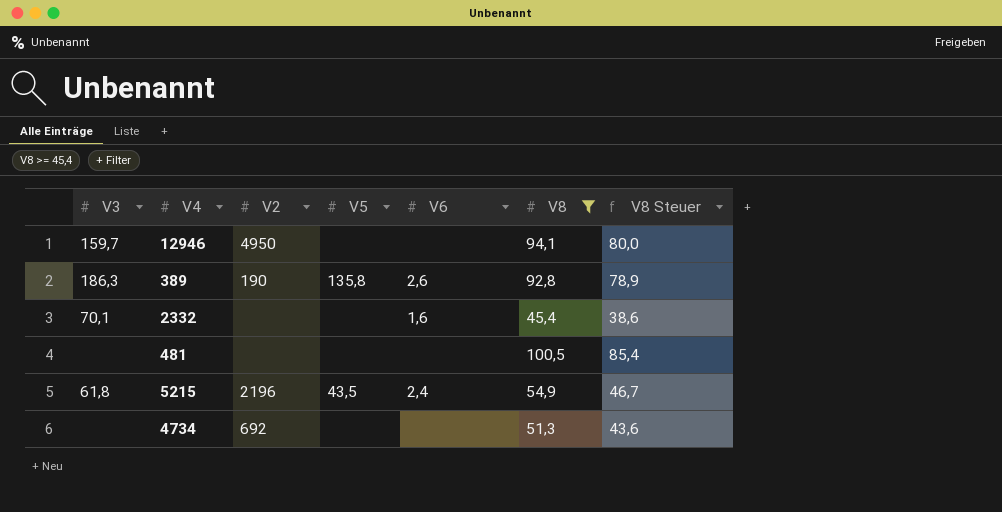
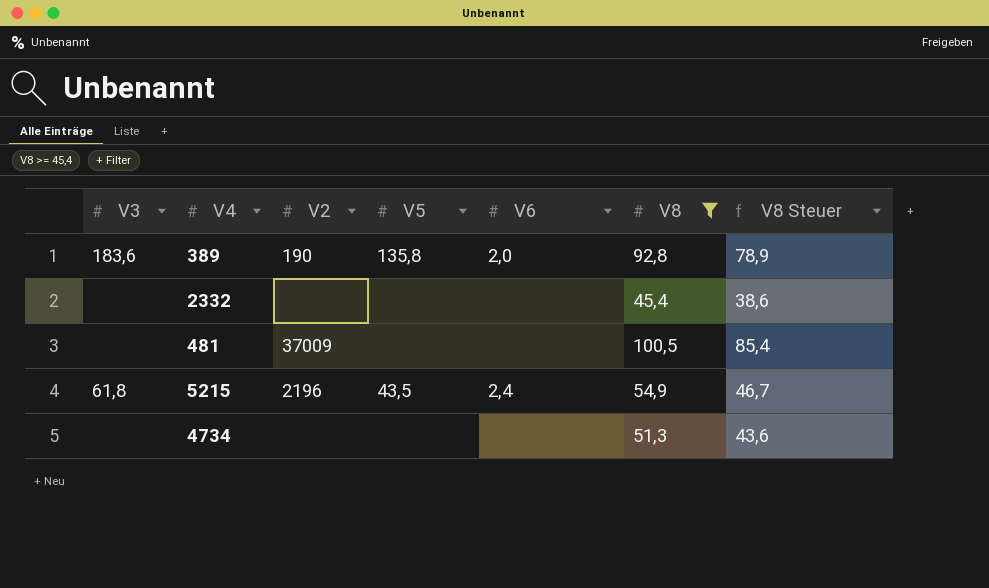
row 12946: 159,7 | 4950 | none | none | 94,1 | 80,0 -> none
389 | V3: 186,3 -> 183,6
389 | V6: 2,6 -> 2,0
2332 | V3: 70,1 -> none
2332 | V6: 1,6 -> none
481 | V2: none -> 37009
4734 | V2: 692 -> none

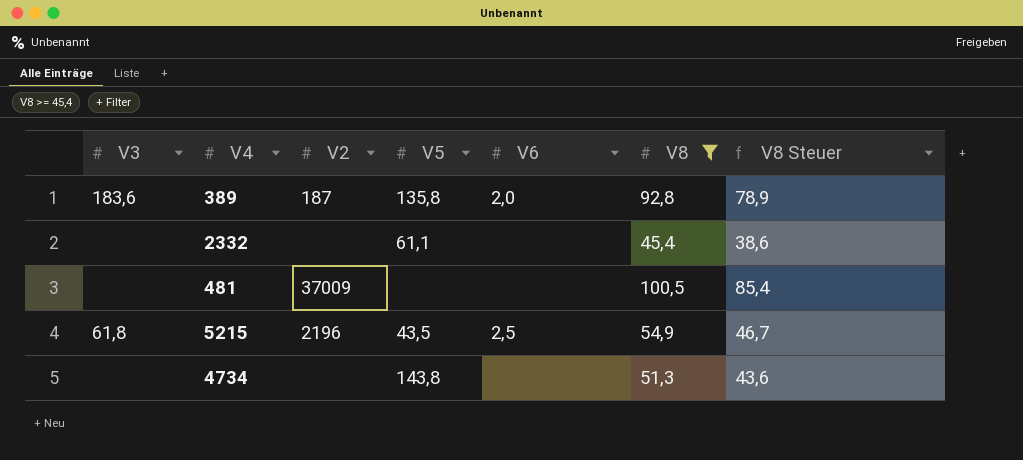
389 | V2: 190 -> 187
2332 | V5: none -> 61,1
5215 | V6: 2,4 -> 2,5
4734 | V5: none -> 143,8

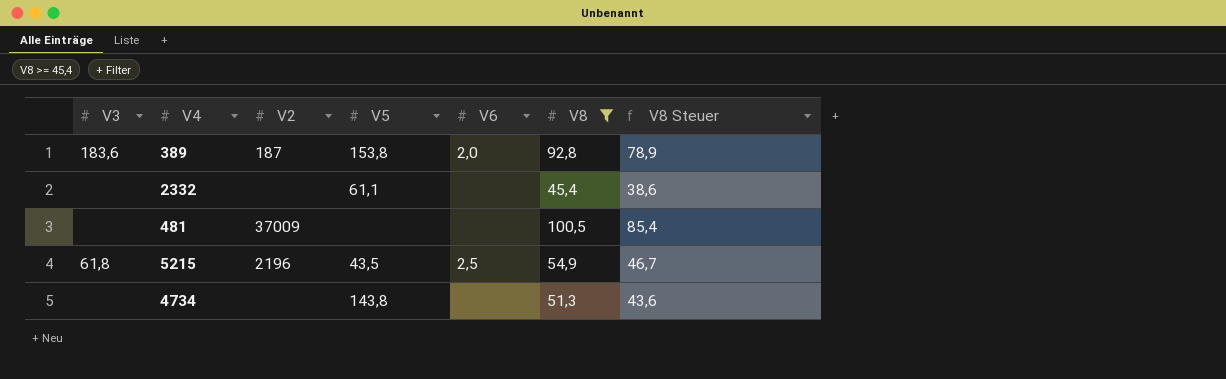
389 | V5: 135,8 -> 153,8

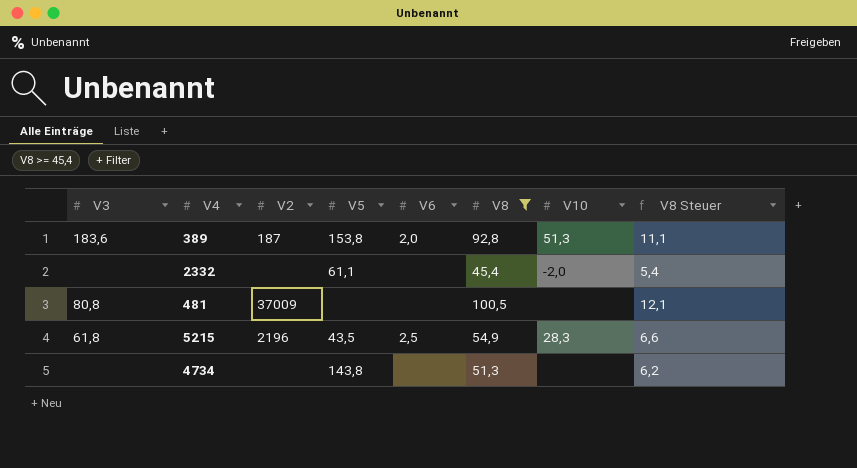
column V10 | position: none -> 7
column V8 Steuer | formula: [V8] * 0,85 -> [V8] * 0,12
481 | V3: none -> 80,8

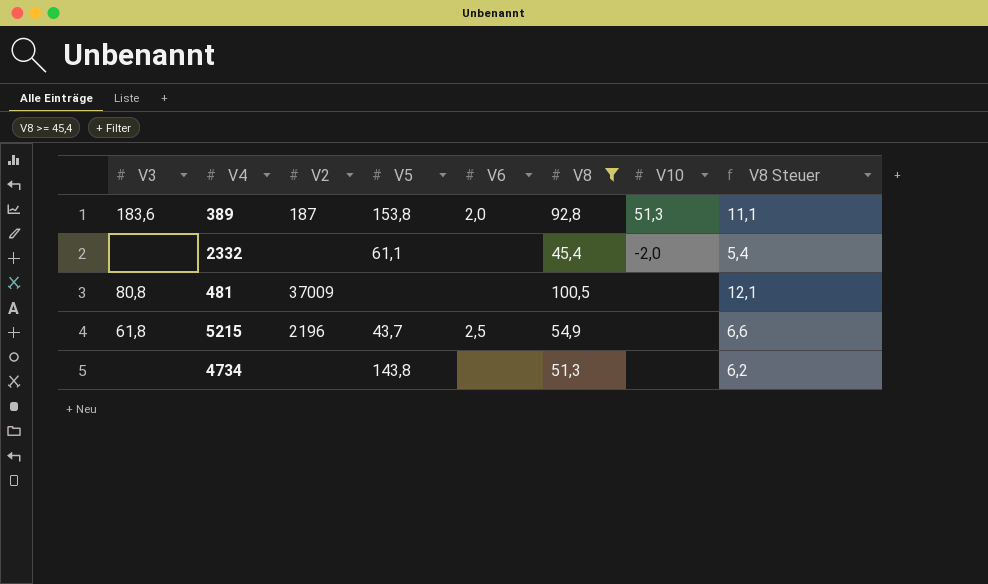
5215 | V5: 43,5 -> 43,7
5215 | V10: 28,3 -> none

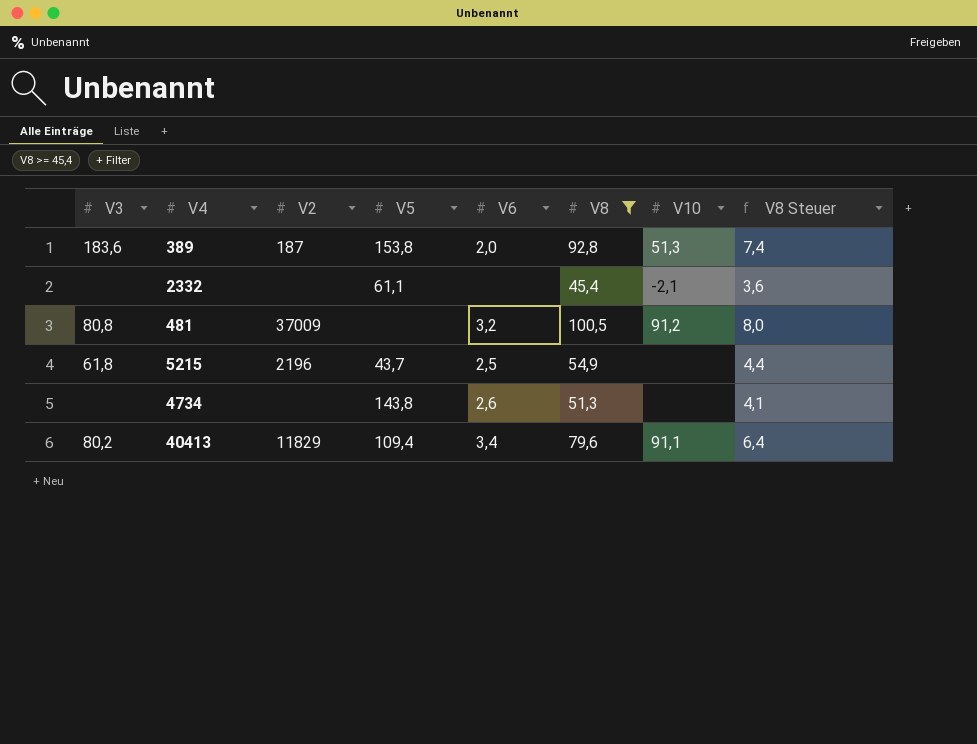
column V8 Steuer | formula: [V8] * 0,12 -> [V8] * 0,08
2332 | V10: -2,0 -> -2,1
481 | V6: none -> 3,2
481 | V10: none -> 91,2
4734 | V6: none -> 2,6
row 40413: none -> 80,2 | 11829 | 109,4 | 3,4 | 79,6 | 91,1 | 6,4

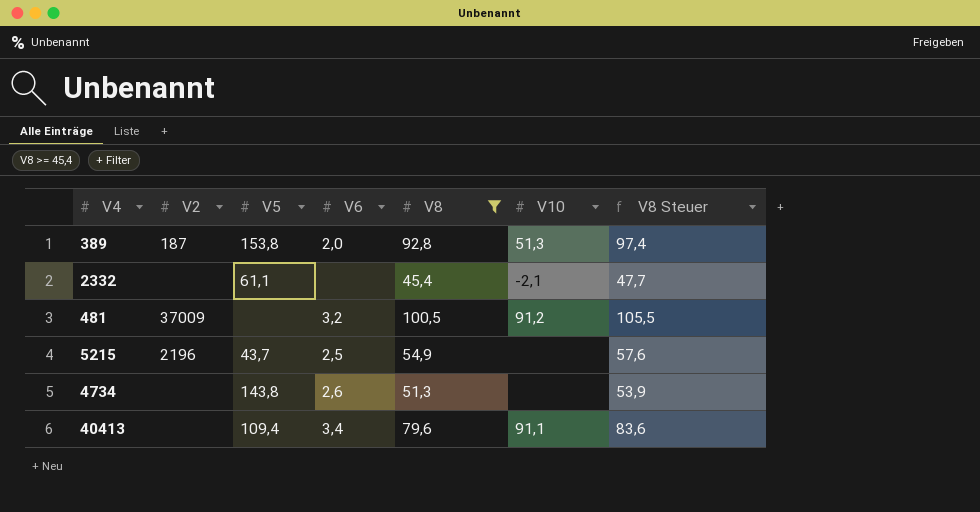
column V3 | position: 1 -> none
column V8 Steuer | formula: [V8] * 0,08 -> [V8] * 1,05
40413 | V2: 11829 -> none

